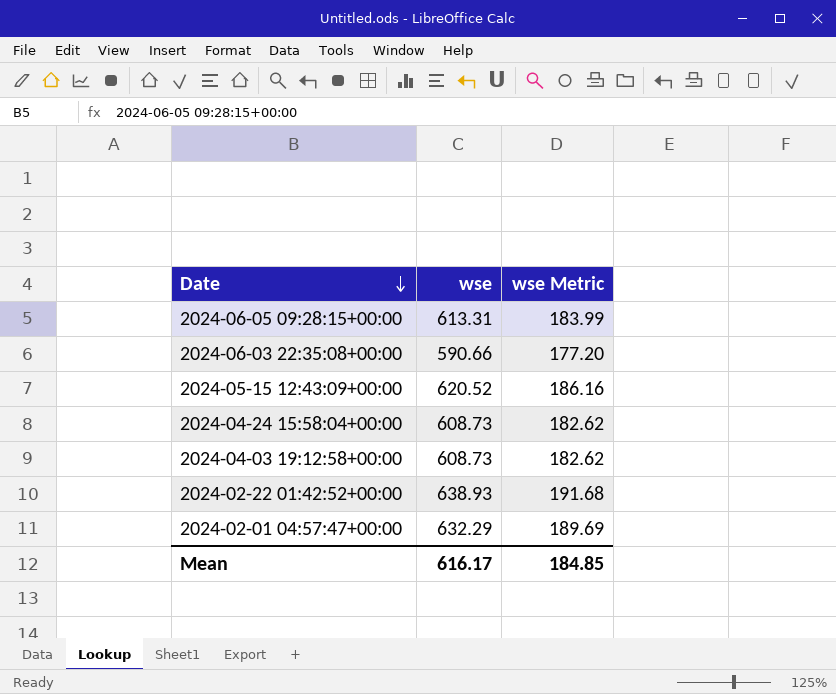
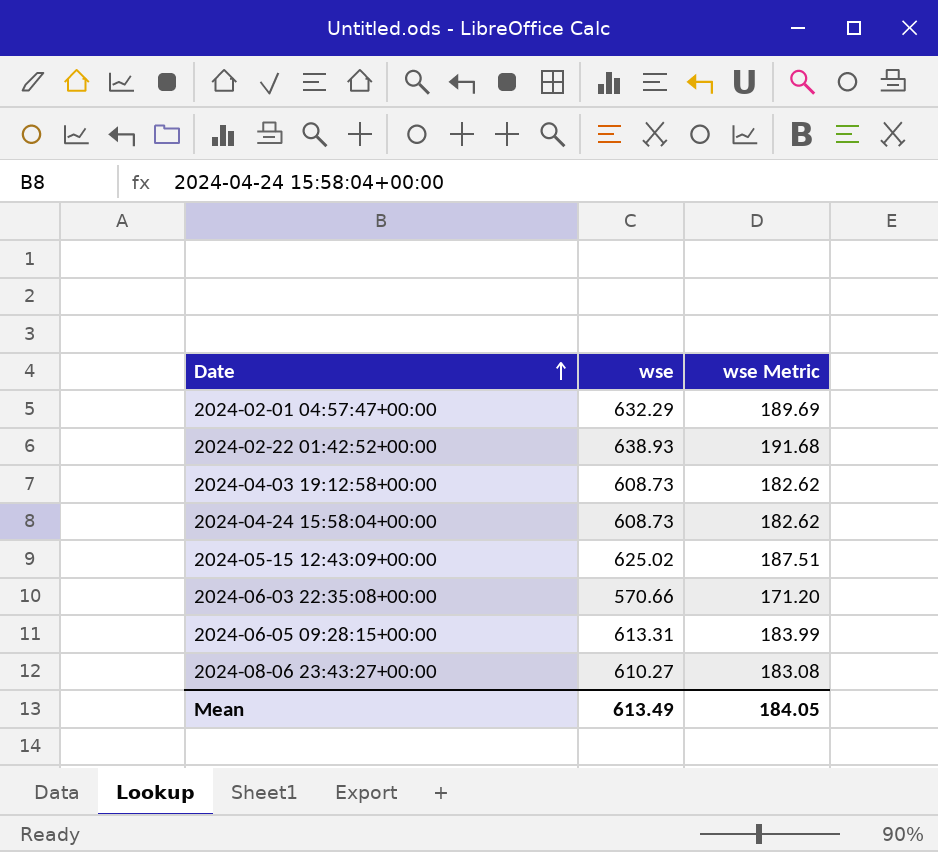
row order: Date descending -> Date ascending
2024-05-15 12:43:09+00:00 | wse: 620.52 -> 625.02
2024-05-15 12:43:09+00:00 | wse Metric: 186.16 -> 187.51
2024-06-03 22:35:08+00:00 | wse: 590.66 -> 570.66
2024-06-03 22:35:08+00:00 | wse Metric: 177.20 -> 171.20
row 2024-08-06 23:43:27+00:00: none -> 610.27 | 183.08
Mean | wse: 616.17 -> 613.49
Mean | wse Metric: 184.85 -> 184.05

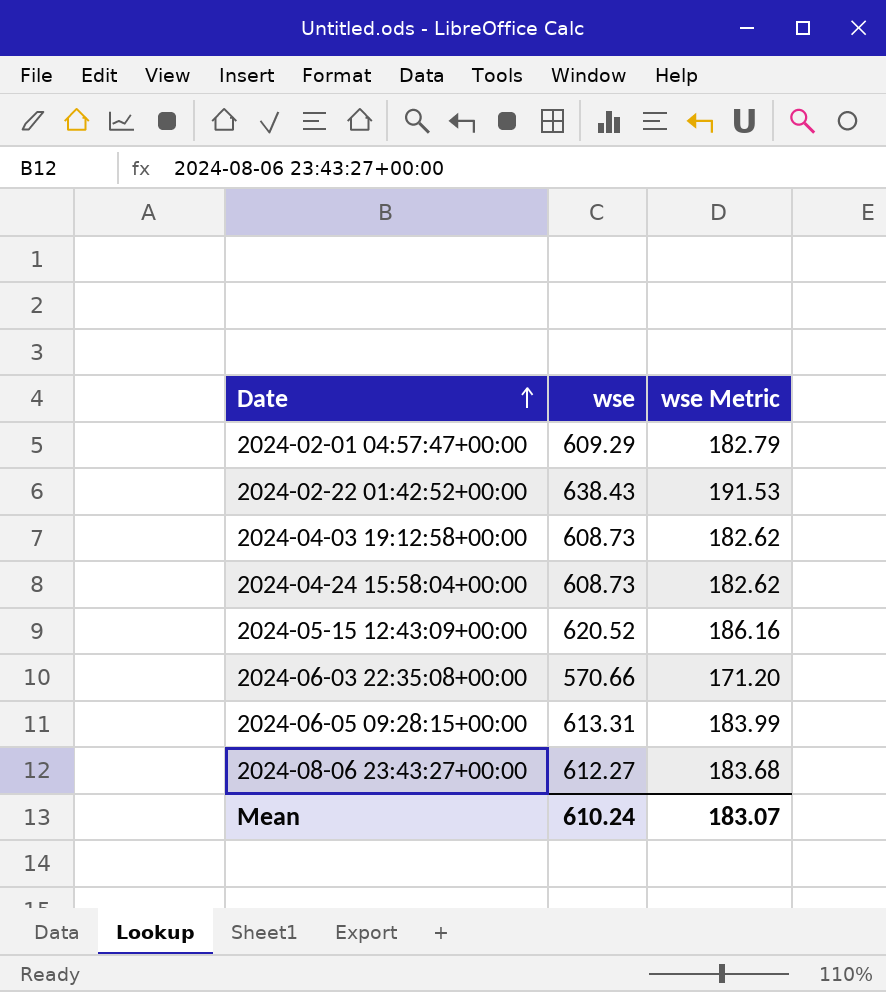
2024-02-01 04:57:47+00:00 | wse: 632.29 -> 609.29
2024-02-01 04:57:47+00:00 | wse Metric: 189.69 -> 182.79
2024-02-22 01:42:52+00:00 | wse: 638.93 -> 638.43
2024-02-22 01:42:52+00:00 | wse Metric: 191.68 -> 191.53
2024-05-15 12:43:09+00:00 | wse: 625.02 -> 620.52
2024-05-15 12:43:09+00:00 | wse Metric: 187.51 -> 186.16
2024-08-06 23:43:27+00:00 | wse: 610.27 -> 612.27
2024-08-06 23:43:27+00:00 | wse Metric: 183.08 -> 183.68
Mean | wse: 613.49 -> 610.24
Mean | wse Metric: 184.05 -> 183.07

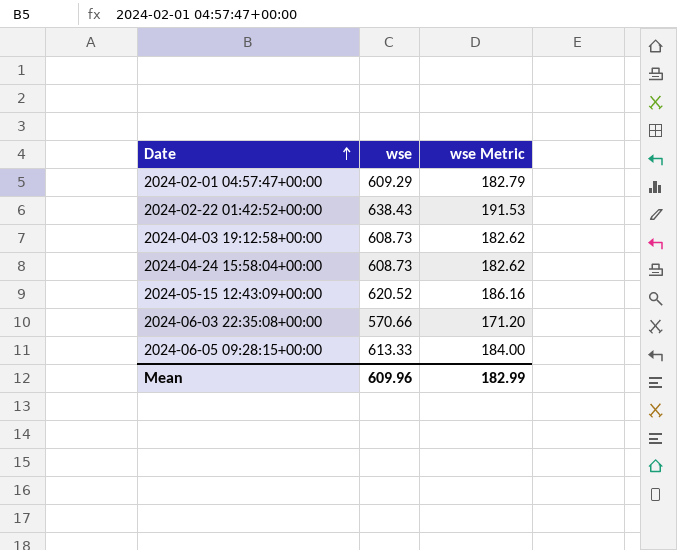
row 2024-08-06 23:43:27+00:00: 612.27 | 183.68 -> none
2024-06-05 09:28:15+00:00 | wse: 613.31 -> 613.33
2024-06-05 09:28:15+00:00 | wse Metric: 183.99 -> 184.00
Mean | wse: 610.24 -> 609.96
Mean | wse Metric: 183.07 -> 182.99

